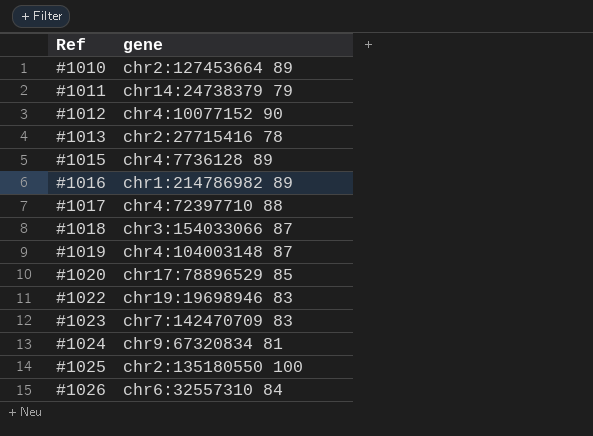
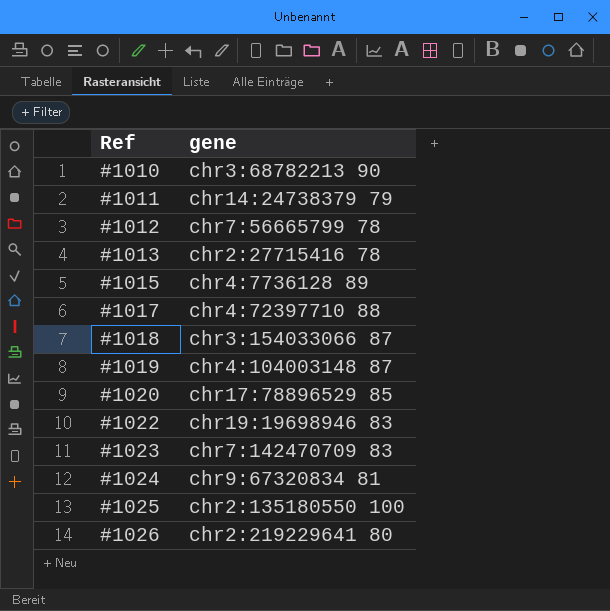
row #1016: chr1:214786982 89 -> none
#1010 | gene: chr2:127453664 89 -> chr3:68782213 90
#1012 | gene: chr4:10077152 90 -> chr7:56665799 78
#1026 | gene: chr6:32557310 84 -> chr2:219229641 80

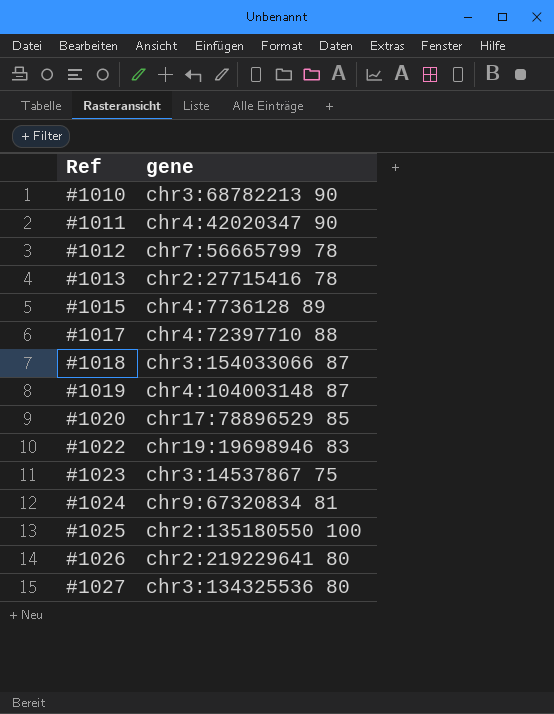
#1011 | gene: chr14:24738379 79 -> chr4:42020347 90
#1023 | gene: chr7:142470709 83 -> chr3:14537867 75
row #1027: none -> chr3:134325536 80

